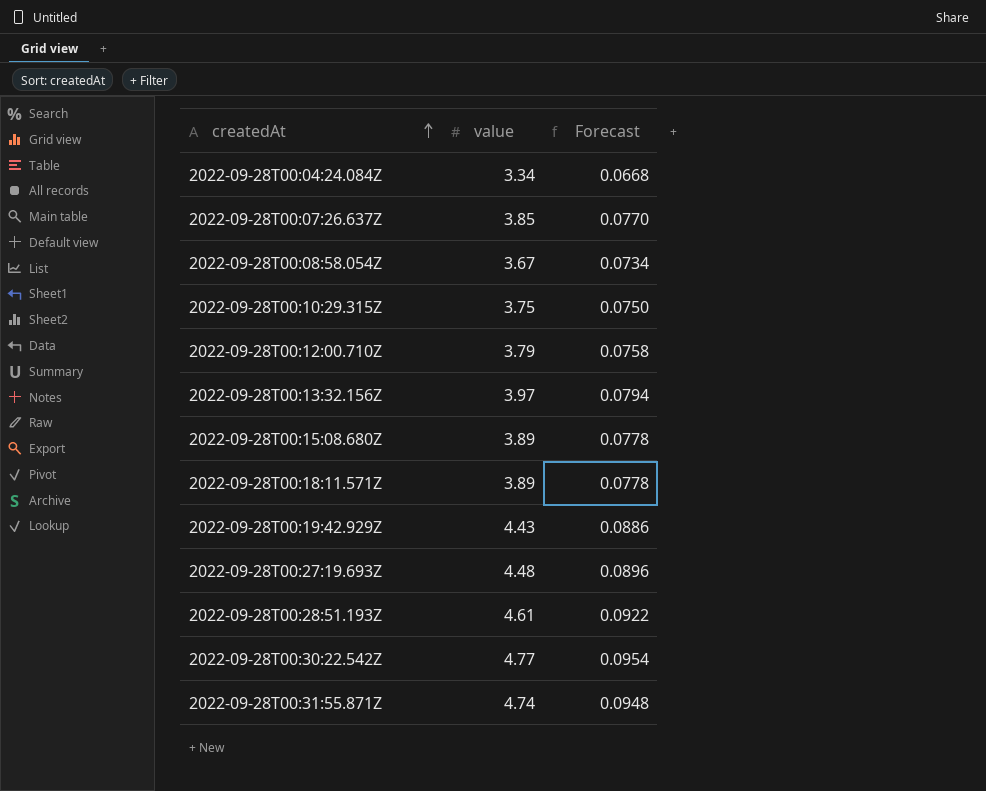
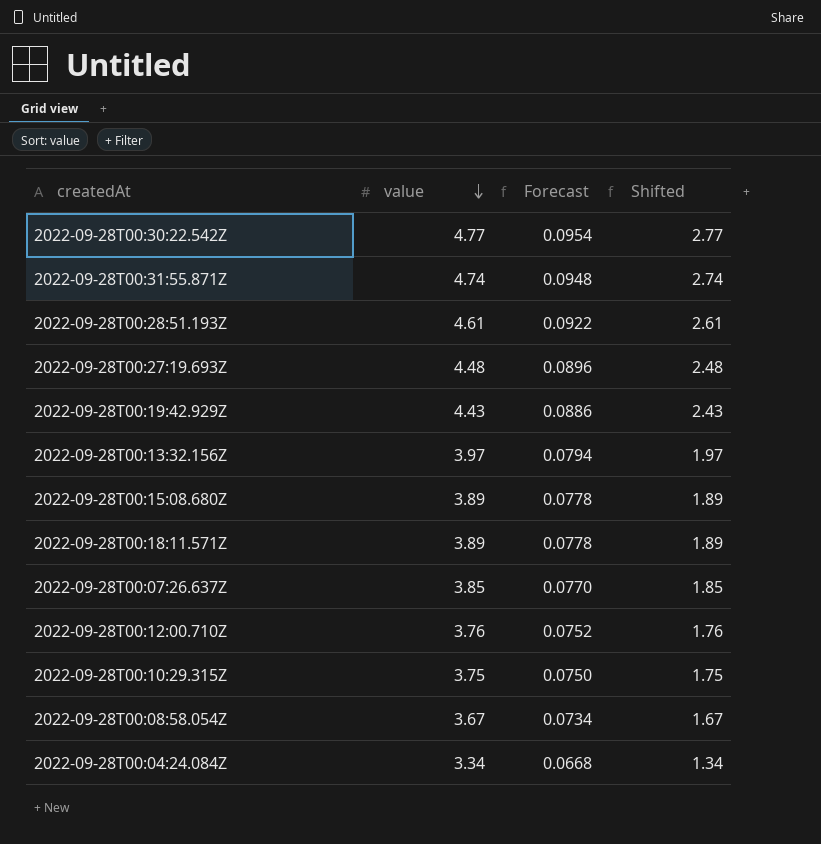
row order: createdAt ascending -> value descending
column Shifted | formula: none -> [value] - 2
2022-09-28T00:12:00.710Z | value: 3.79 -> 3.76
2022-09-28T00:12:00.710Z | Forecast: 0.0758 -> 0.0752

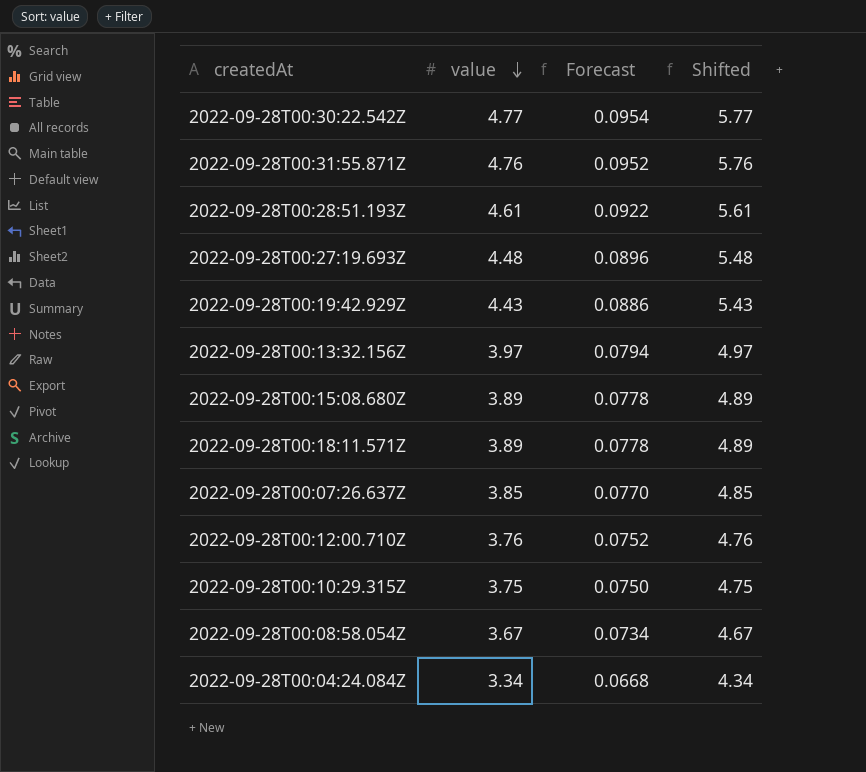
column Shifted | formula: [value] - 2 -> [value] + 1
2022-09-28T00:31:55.871Z | value: 4.74 -> 4.76
2022-09-28T00:31:55.871Z | Forecast: 0.0948 -> 0.0952

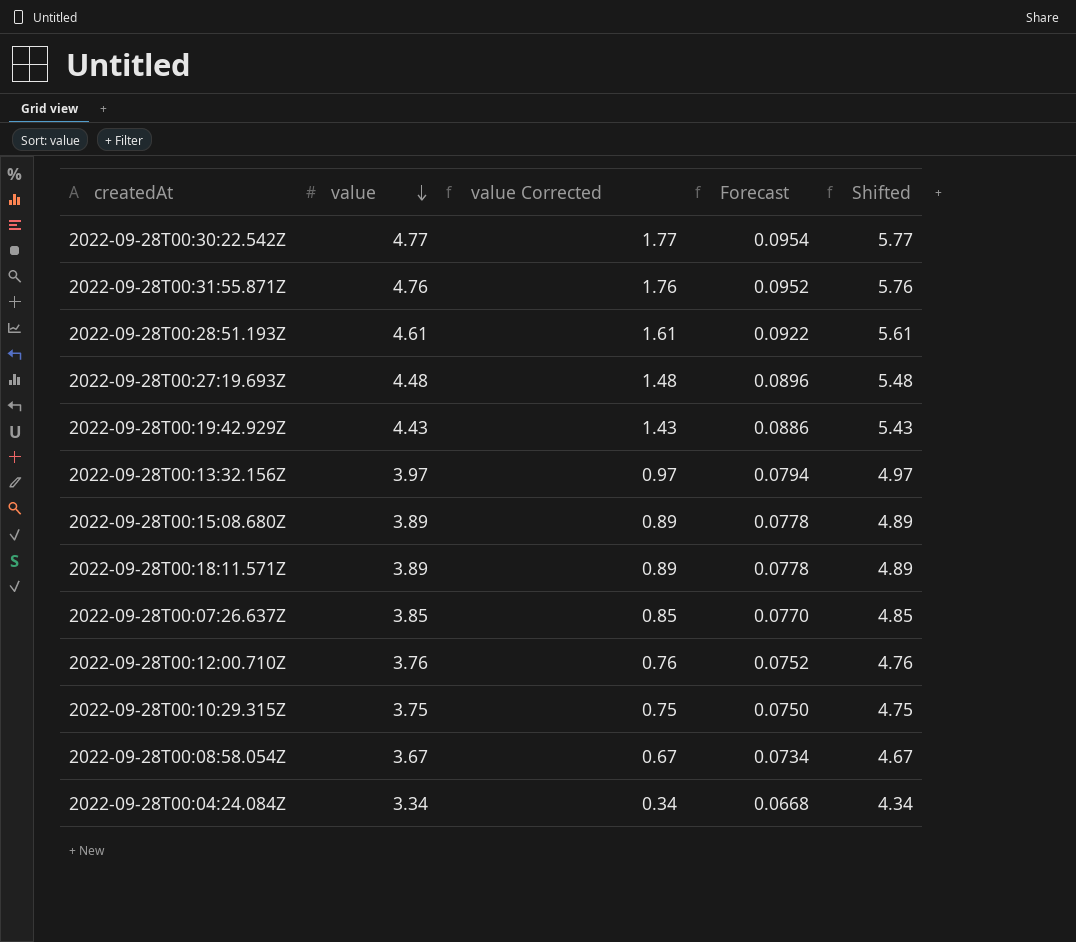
column value Corrected | formula: none -> [value] - 3

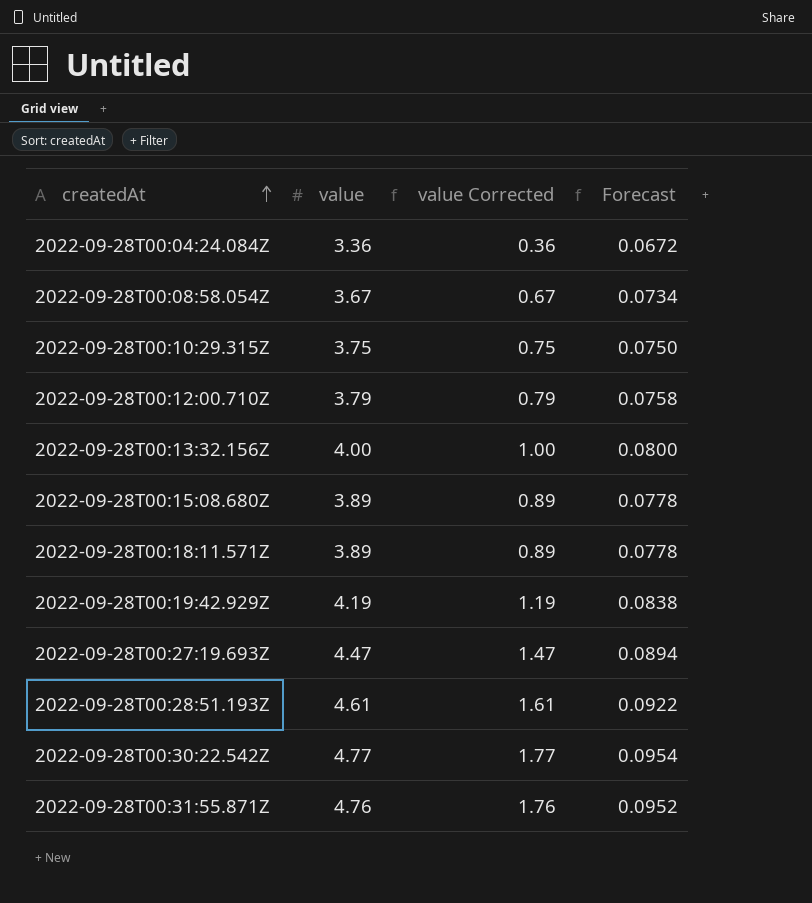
row order: value descending -> createdAt ascending
column Shifted | formula: [value] + 1 -> none
row 2022-09-28T00:07:26.637Z: 3.85 | 0.85 | 0.0770 | 4.85 -> none
2022-09-28T00:04:24.084Z | value: 3.34 -> 3.36
2022-09-28T00:04:24.084Z | value Corrected: 0.34 -> 0.36
2022-09-28T00:04:24.084Z | Forecast: 0.0668 -> 0.0672
2022-09-28T00:12:00.710Z | value: 3.76 -> 3.79
2022-09-28T00:12:00.710Z | value Corrected: 0.76 -> 0.79
2022-09-28T00:12:00.710Z | Forecast: 0.0752 -> 0.0758
2022-09-28T00:13:32.156Z | value: 3.97 -> 4.00
2022-09-28T00:13:32.156Z | value Corrected: 0.97 -> 1.00
2022-09-28T00:13:32.156Z | Forecast: 0.0794 -> 0.0800
2022-09-28T00:19:42.929Z | value: 4.43 -> 4.19
2022-09-28T00:19:42.929Z | value Corrected: 1.43 -> 1.19
2022-09-28T00:19:42.929Z | Forecast: 0.0886 -> 0.0838
2022-09-28T00:27:19.693Z | value: 4.48 -> 4.47
2022-09-28T00:27:19.693Z | value Corrected: 1.48 -> 1.47
2022-09-28T00:27:19.693Z | Forecast: 0.0896 -> 0.0894

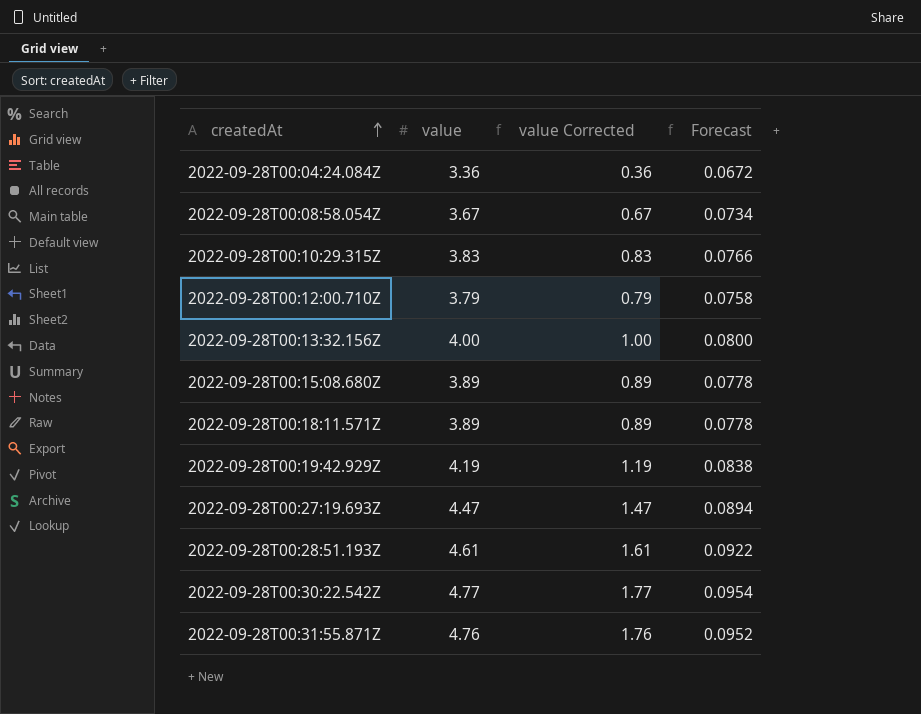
2022-09-28T00:10:29.315Z | value: 3.75 -> 3.83
2022-09-28T00:10:29.315Z | value Corrected: 0.75 -> 0.83
2022-09-28T00:10:29.315Z | Forecast: 0.0750 -> 0.0766

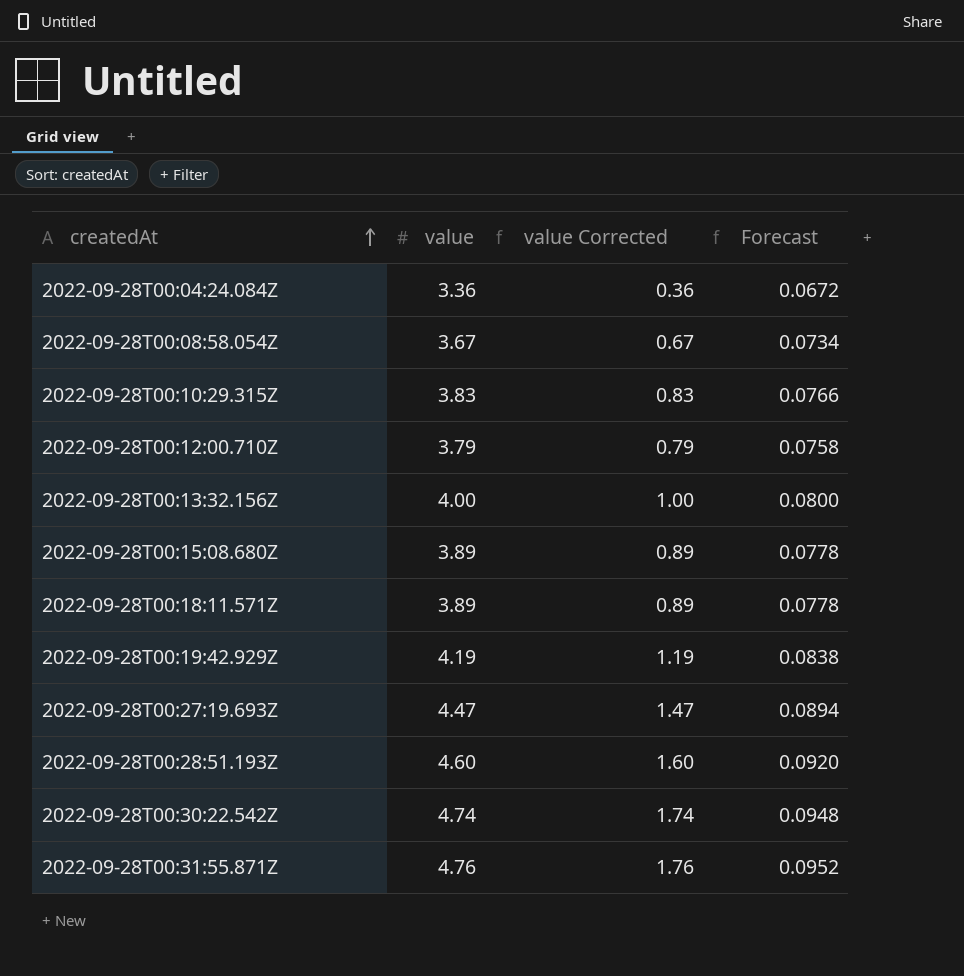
2022-09-28T00:28:51.193Z | value: 4.61 -> 4.60
2022-09-28T00:28:51.193Z | value Corrected: 1.61 -> 1.60
2022-09-28T00:28:51.193Z | Forecast: 0.0922 -> 0.0920
2022-09-28T00:30:22.542Z | value: 4.77 -> 4.74
2022-09-28T00:30:22.542Z | value Corrected: 1.77 -> 1.74
2022-09-28T00:30:22.542Z | Forecast: 0.0954 -> 0.0948

